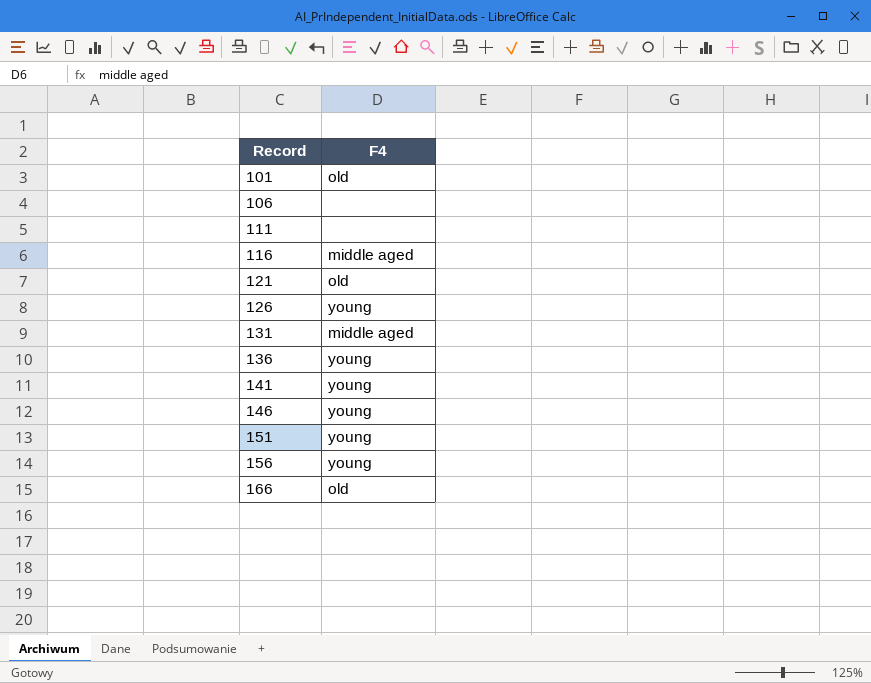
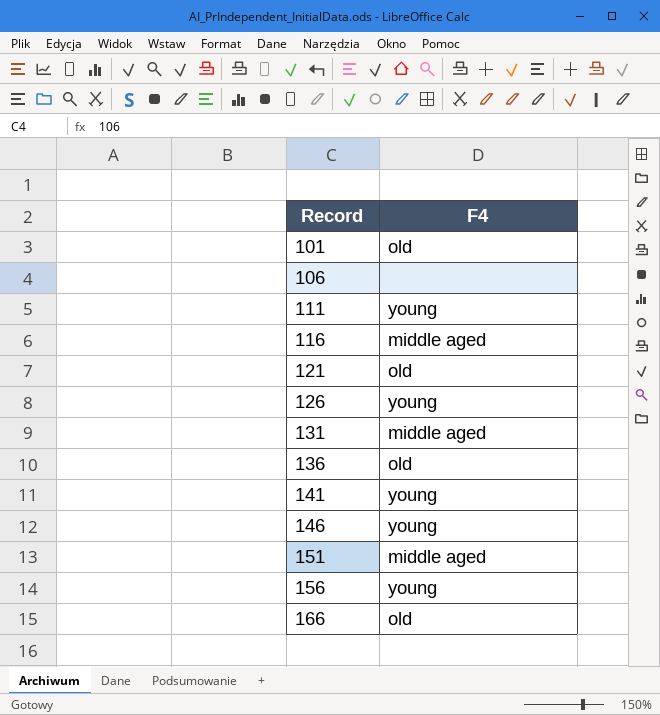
111 | F4: none -> young
136 | F4: young -> old
151 | F4: young -> middle aged

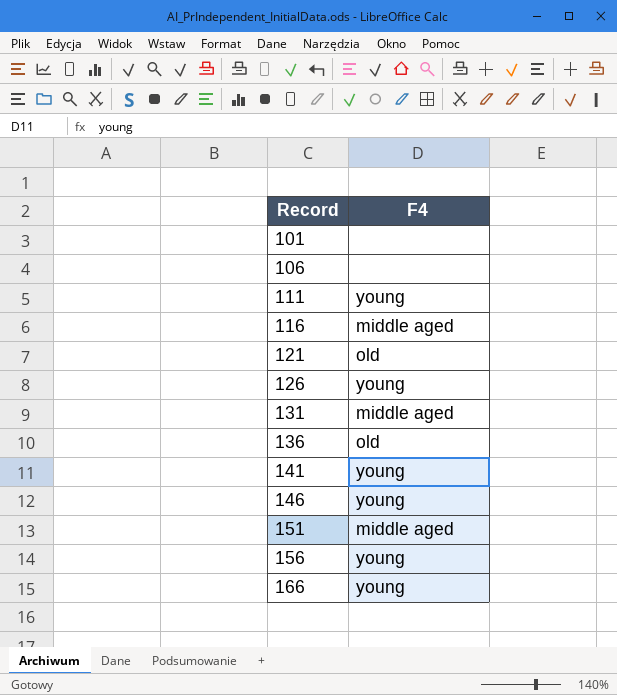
101 | F4: old -> none
166 | F4: old -> young

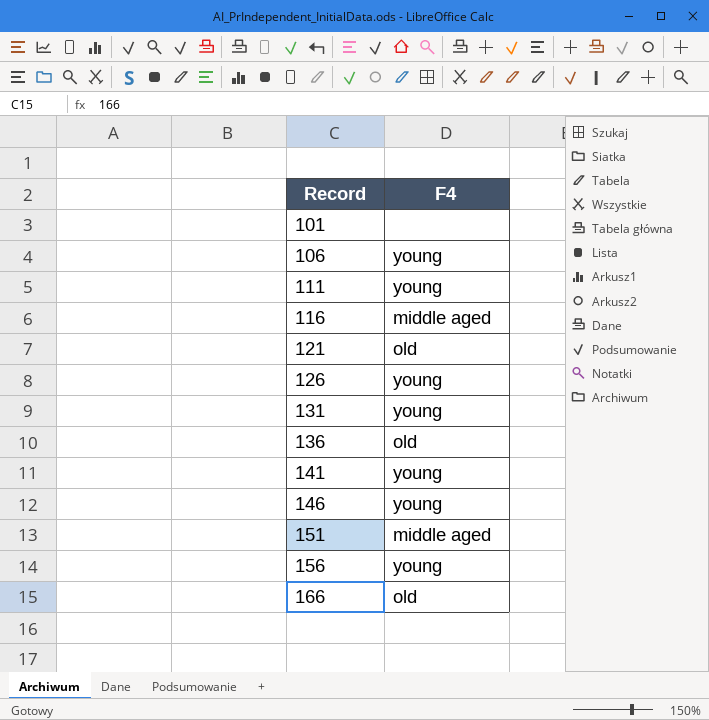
106 | F4: none -> young
131 | F4: middle aged -> young
166 | F4: young -> old

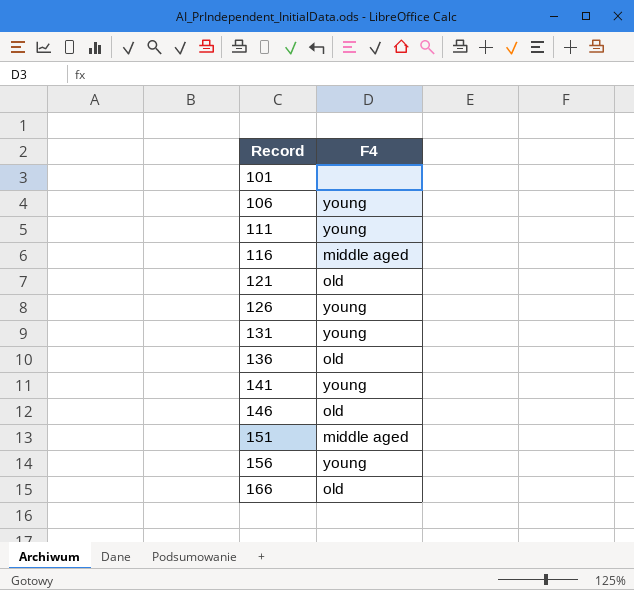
146 | F4: young -> old

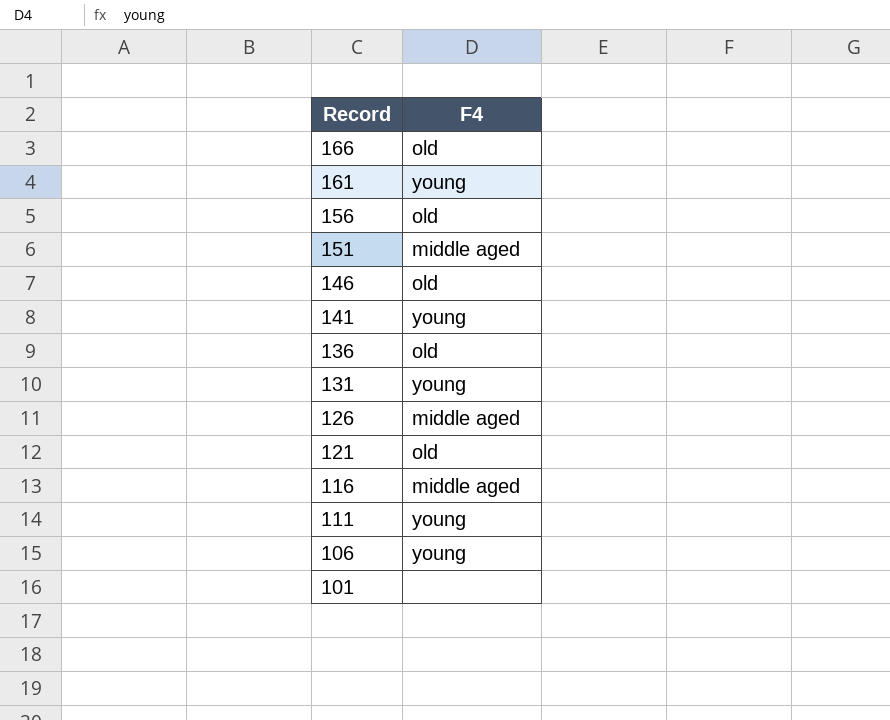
row order: Record ascending -> Record descending
row 161: none -> young
156 | F4: young -> old
126 | F4: young -> middle aged

